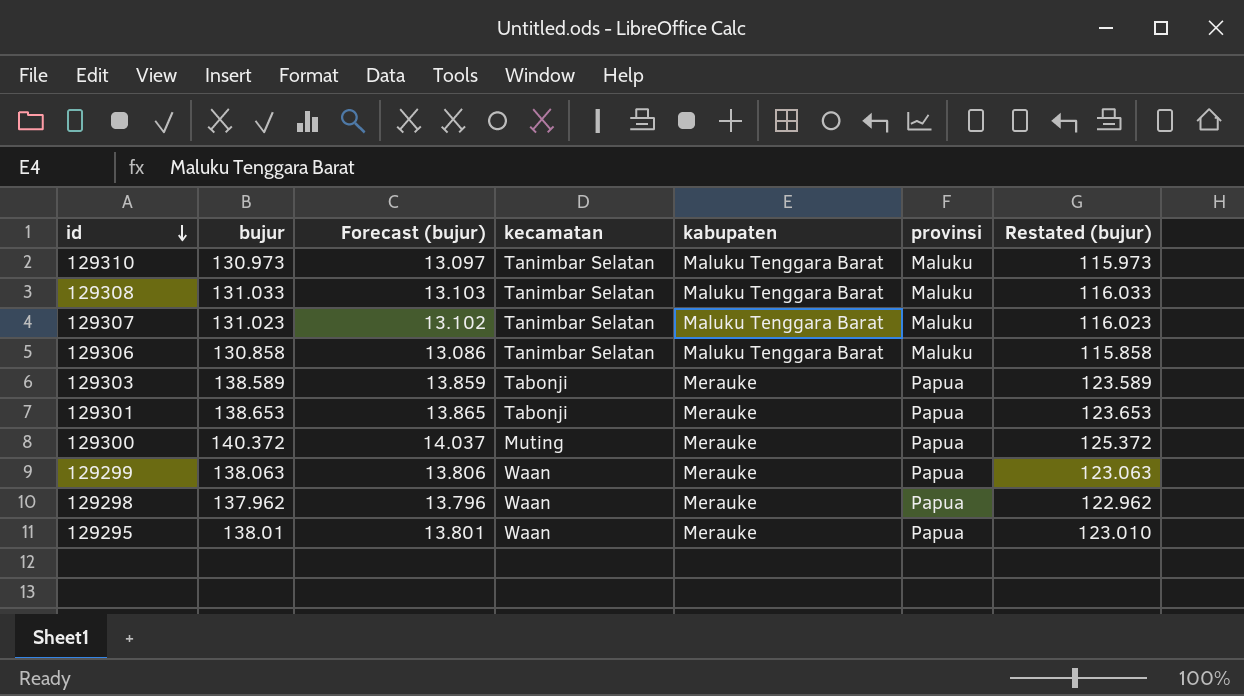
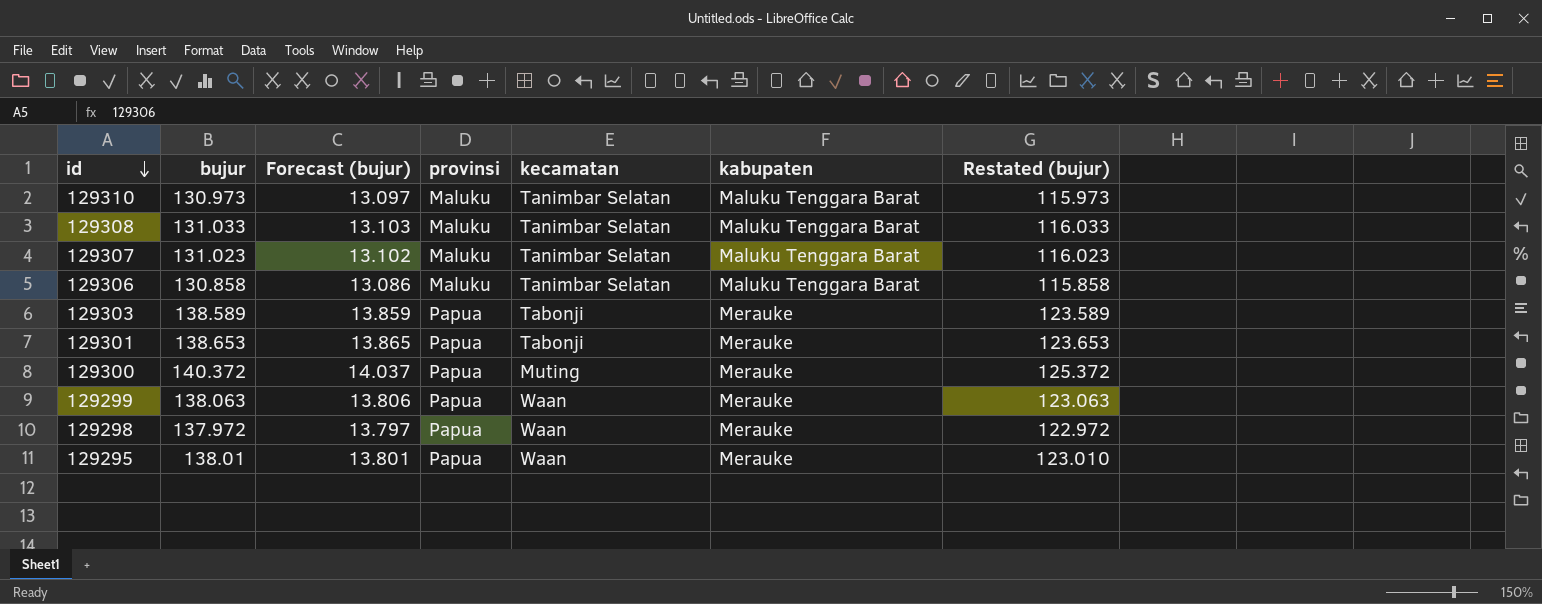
column provinsi | position: 6 -> 4
129298 | bujur: 137.962 -> 137.972
129298 | Forecast (bujur): 13.796 -> 13.797
129298 | Restated (bujur): 122.962 -> 122.972

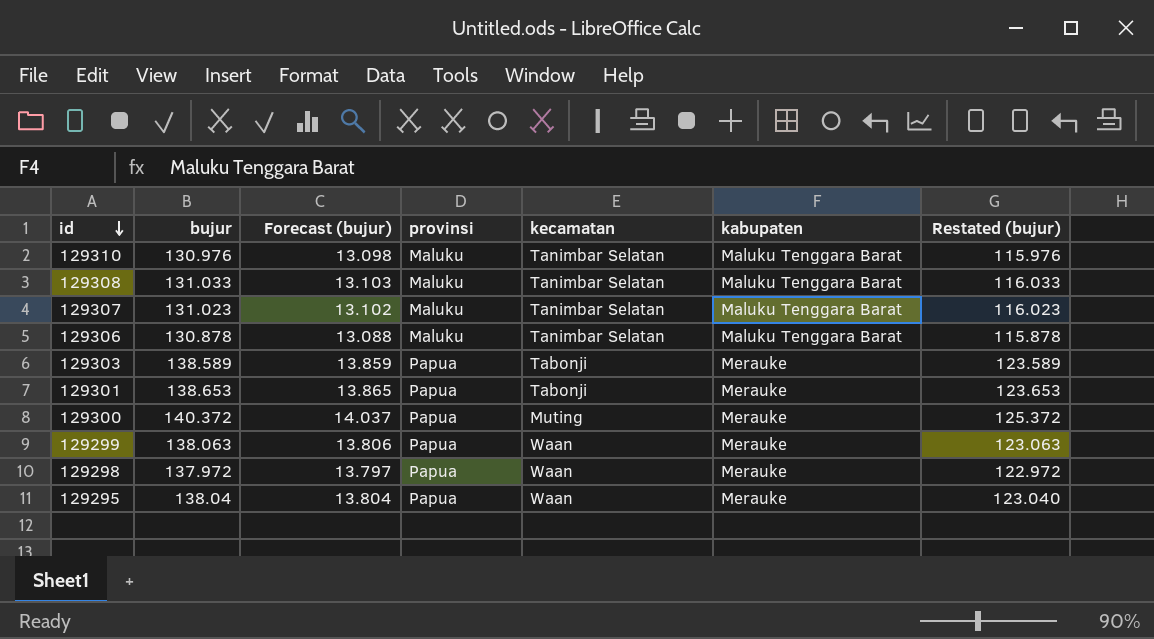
129310 | bujur: 130.973 -> 130.976
129310 | Forecast (bujur): 13.097 -> 13.098
129310 | Restated (bujur): 115.973 -> 115.976
129306 | bujur: 130.858 -> 130.878
129306 | Forecast (bujur): 13.086 -> 13.088
129306 | Restated (bujur): 115.858 -> 115.878
129295 | bujur: 138.01 -> 138.04
129295 | Forecast (bujur): 13.801 -> 13.804
129295 | Restated (bujur): 123.010 -> 123.040

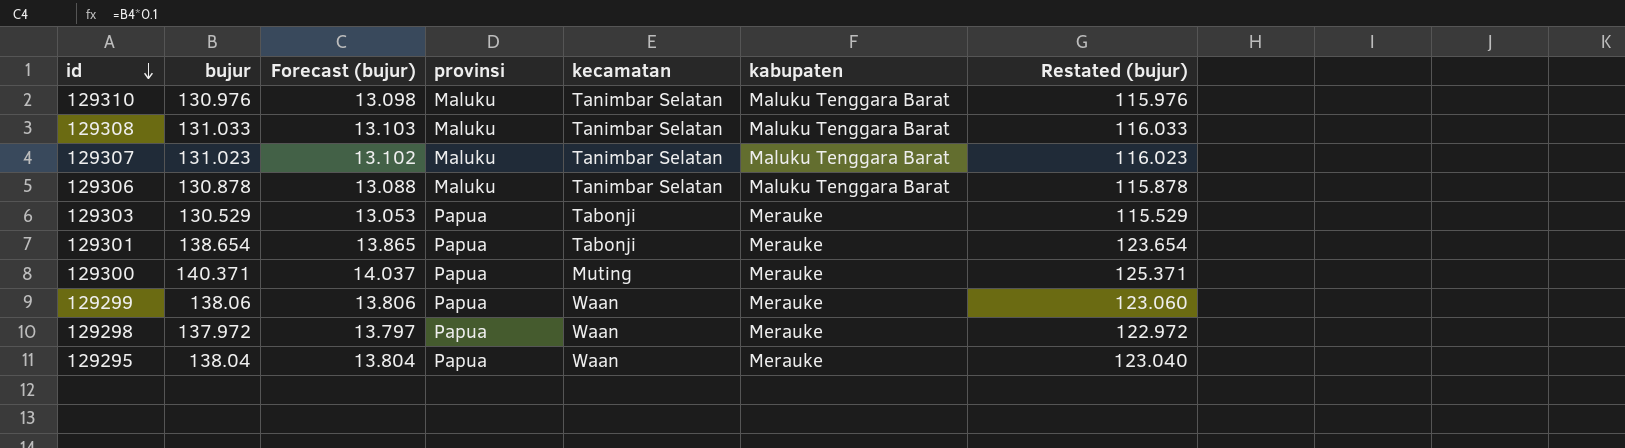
129303 | bujur: 138.589 -> 130.529
129303 | Forecast (bujur): 13.859 -> 13.053
129303 | Restated (bujur): 123.589 -> 115.529
129301 | bujur: 138.653 -> 138.654
129301 | Restated (bujur): 123.653 -> 123.654
129300 | bujur: 140.372 -> 140.371
129300 | Restated (bujur): 125.372 -> 125.371
129299 | bujur: 138.063 -> 138.06
129299 | Restated (bujur): 123.063 -> 123.060

